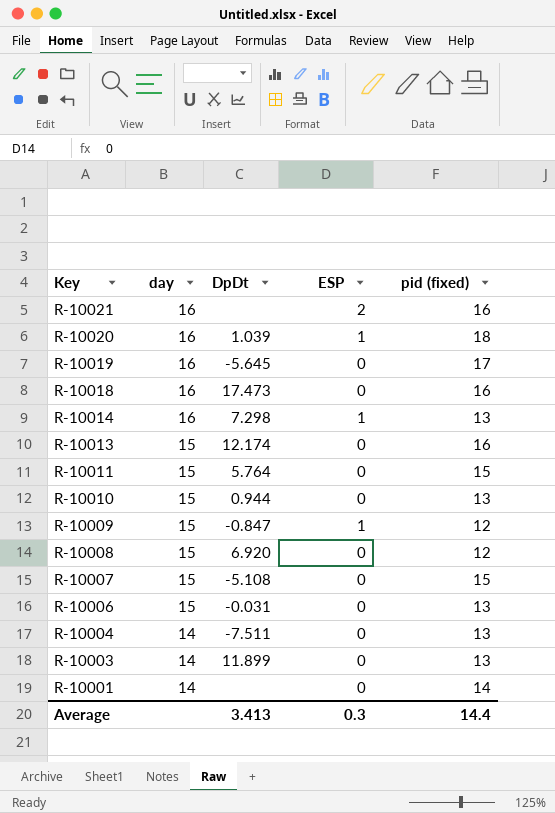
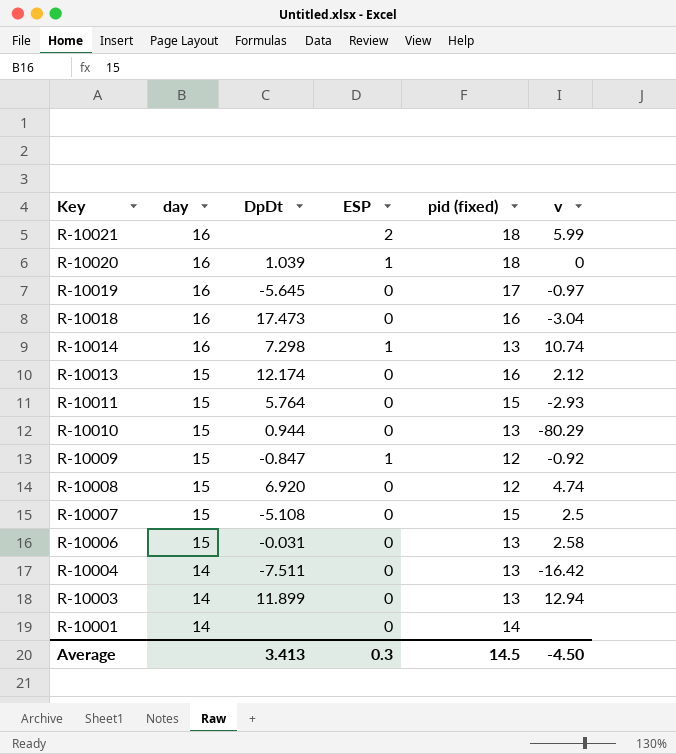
column v | position: none -> 6
R-10021 | pid (fixed): 16 -> 18
Average | pid (fixed): 14.4 -> 14.5

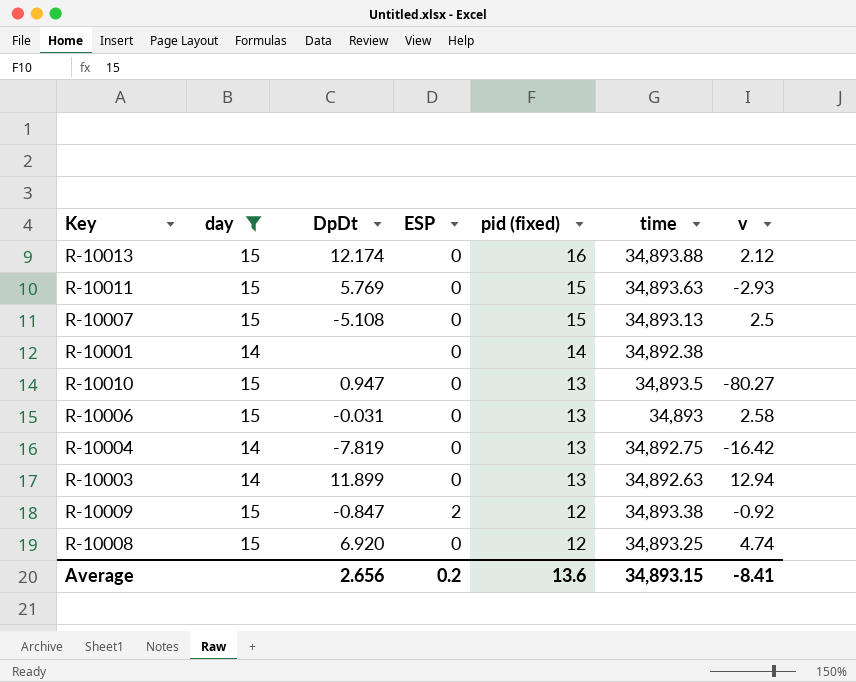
filter: none -> day != 16
row order: Key descending -> pid (fixed) descending
column time | position: none -> 6
R-10011 | DpDt: 5.764 -> 5.769
R-10010 | DpDt: 0.944 -> 0.947
R-10010 | v: -80.29 -> -80.27
R-10004 | DpDt: -7.511 -> -7.819
R-10009 | ESP: 1 -> 2
Average | DpDt: 3.413 -> 2.656
Average | ESP: 0.3 -> 0.2
Average | pid (fixed): 14.5 -> 13.6
Average | v: -4.50 -> -8.41

